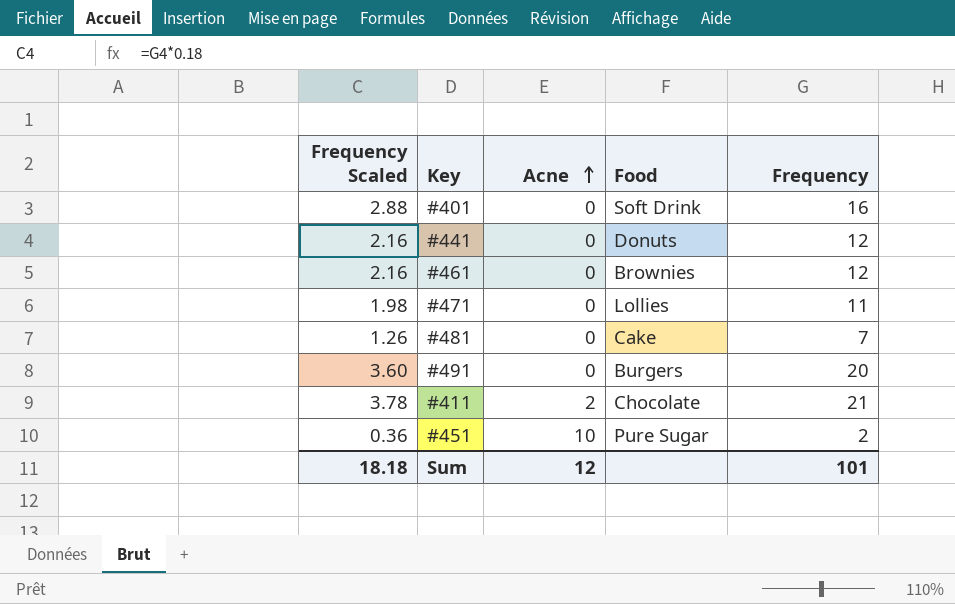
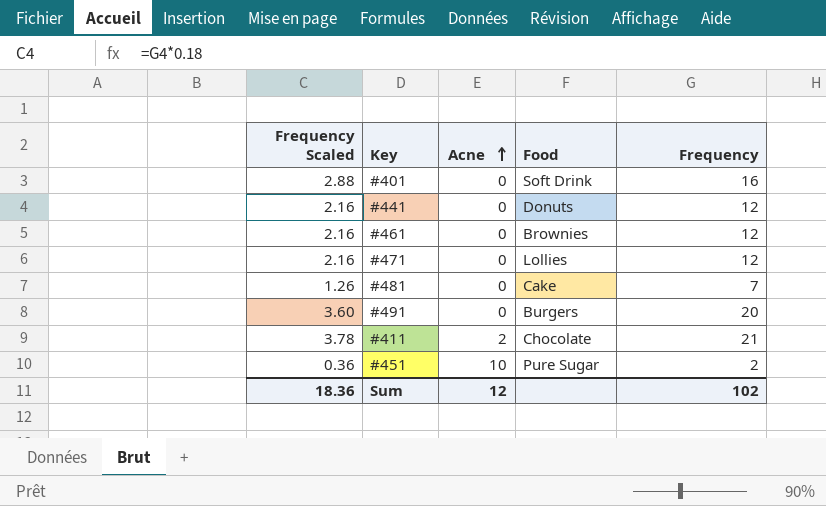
#471 | Frequency Scaled: 1.98 -> 2.16
#471 | Frequency: 11 -> 12
Sum | Frequency Scaled: 18.18 -> 18.36
Sum | Frequency: 101 -> 102

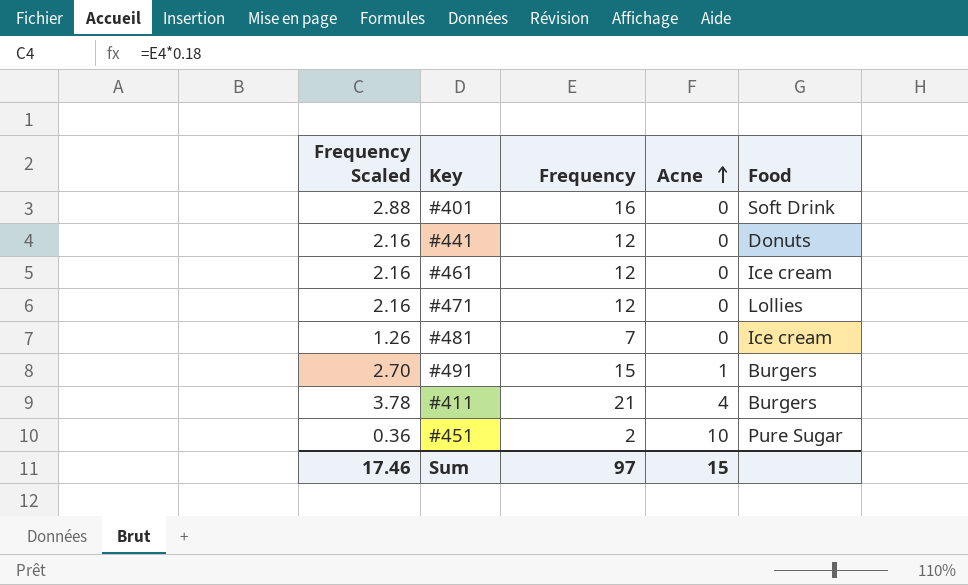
column Frequency | position: 5 -> 3
#461 | Food: Brownies -> Ice cream
#481 | Food: Cake -> Ice cream
#491 | Frequency Scaled: 3.60 -> 2.70
#491 | Frequency: 20 -> 15
#491 | Acne: 0 -> 1
#411 | Acne: 2 -> 4
#411 | Food: Chocolate -> Burgers
Sum | Frequency Scaled: 18.36 -> 17.46
Sum | Frequency: 102 -> 97
Sum | Acne: 12 -> 15

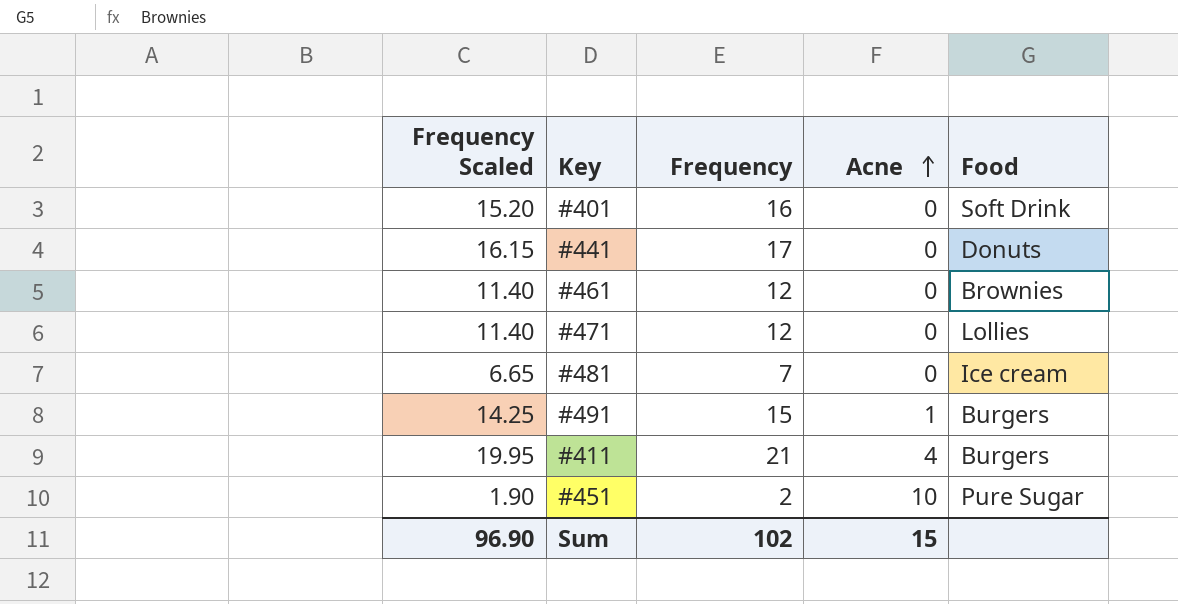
column Frequency Scaled | formula: [Frequency] * 0.18 -> [Frequency] * 0.95
#441 | Frequency: 12 -> 17
#461 | Food: Ice cream -> Brownies
Sum | Frequency Scaled: 17.46 -> 96.90
Sum | Frequency: 97 -> 102

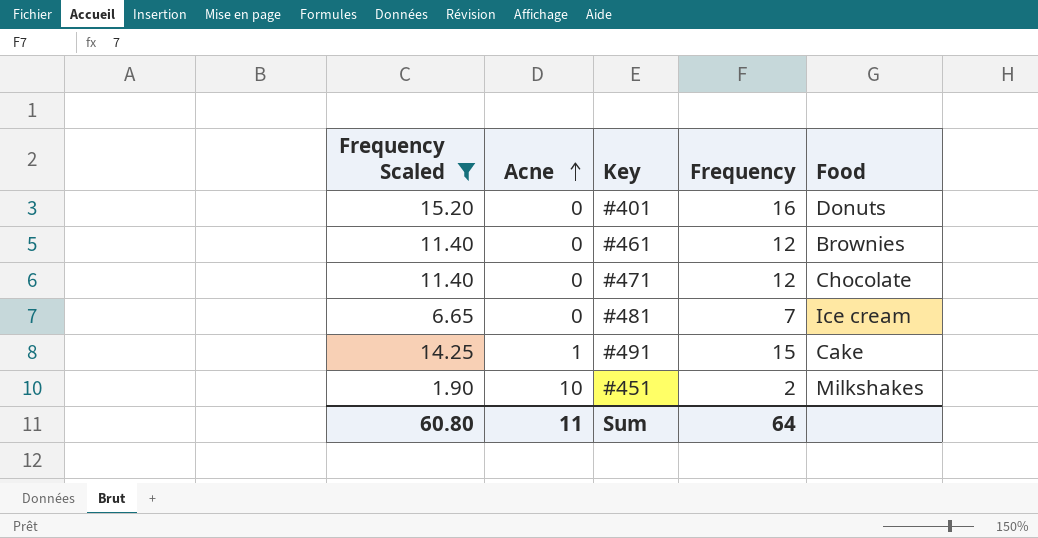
filter: none -> Frequency Scaled <= 15.20
column Acne | position: 4 -> 2
#401 | Food: Soft Drink -> Donuts
#471 | Food: Lollies -> Chocolate
#491 | Food: Burgers -> Cake
#451 | Food: Pure Sugar -> Milkshakes
Sum | Frequency Scaled: 96.90 -> 60.80
Sum | Acne: 15 -> 11
Sum | Frequency: 102 -> 64

